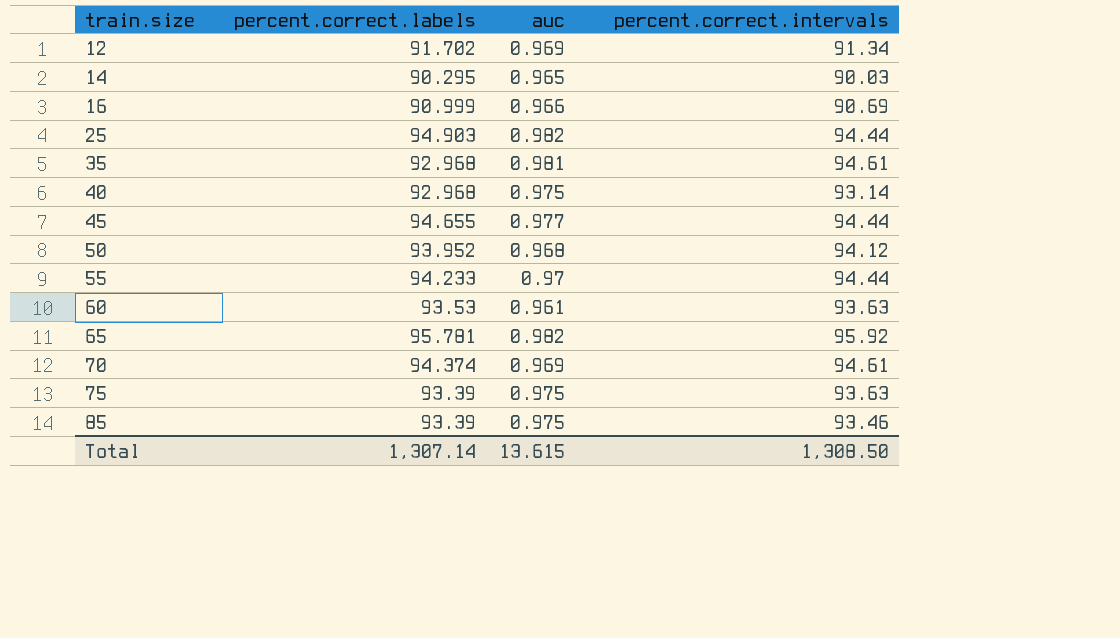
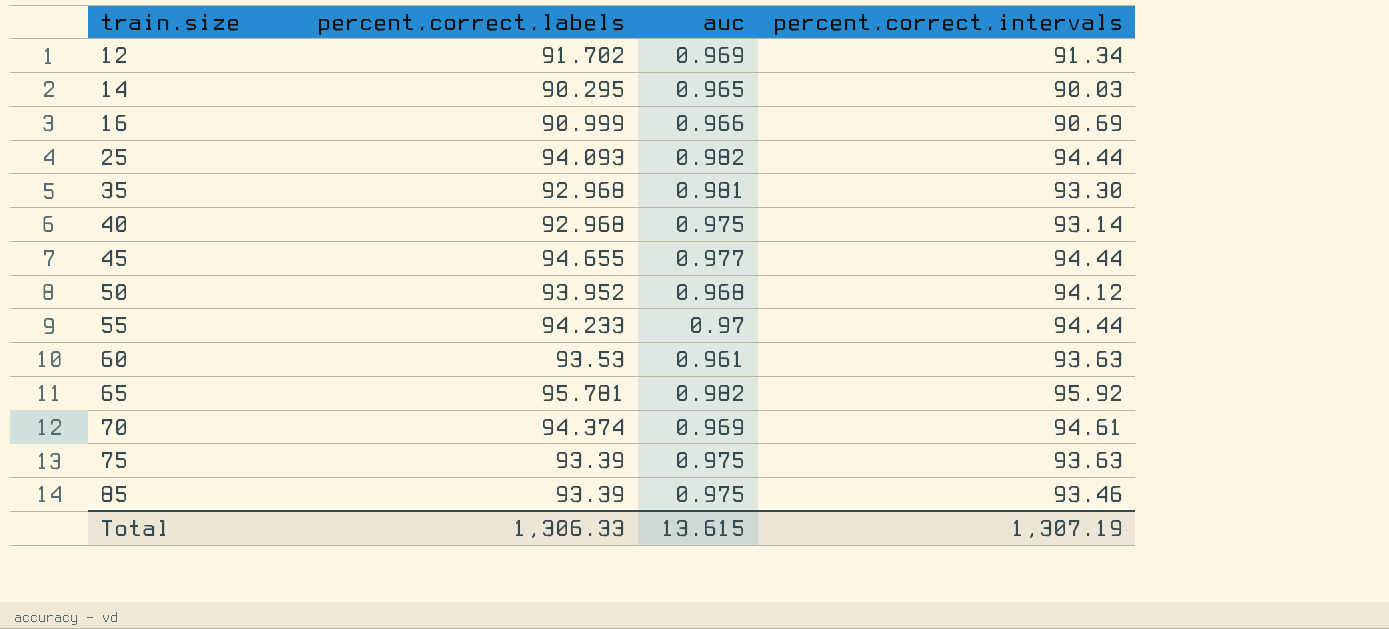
25 | percent.correct.labels: 94.903 -> 94.093
35 | percent.correct.intervals: 94.61 -> 93.30
Total | percent.correct.labels: 1,307.14 -> 1,306.33
Total | percent.correct.intervals: 1,308.50 -> 1,307.19

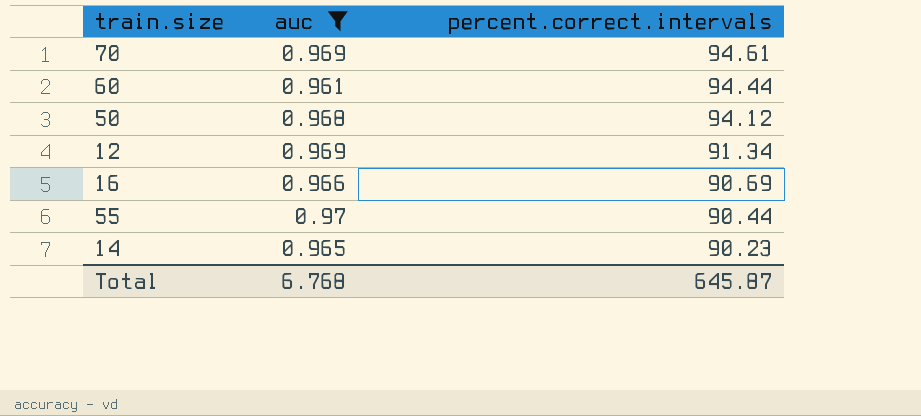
filter: none -> auc <= 0.97
row order: train.size ascending -> percent.correct.intervals descending
column percent.correct.labels | position: 2 -> none
60 | percent.correct.intervals: 93.63 -> 94.44
55 | percent.correct.intervals: 94.44 -> 90.44
14 | percent.correct.intervals: 90.03 -> 90.23
Total | auc: 13.615 -> 6.768
Total | percent.correct.intervals: 1,307.19 -> 645.87

